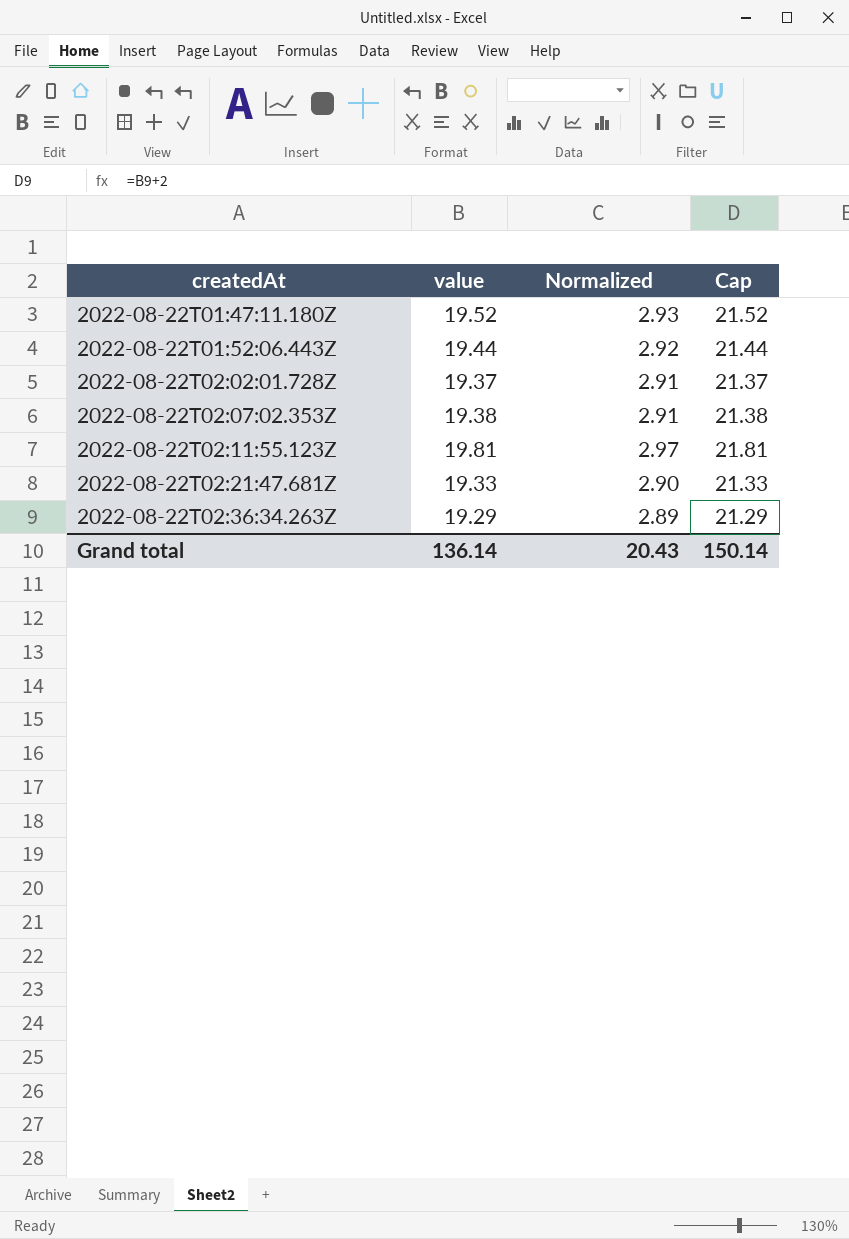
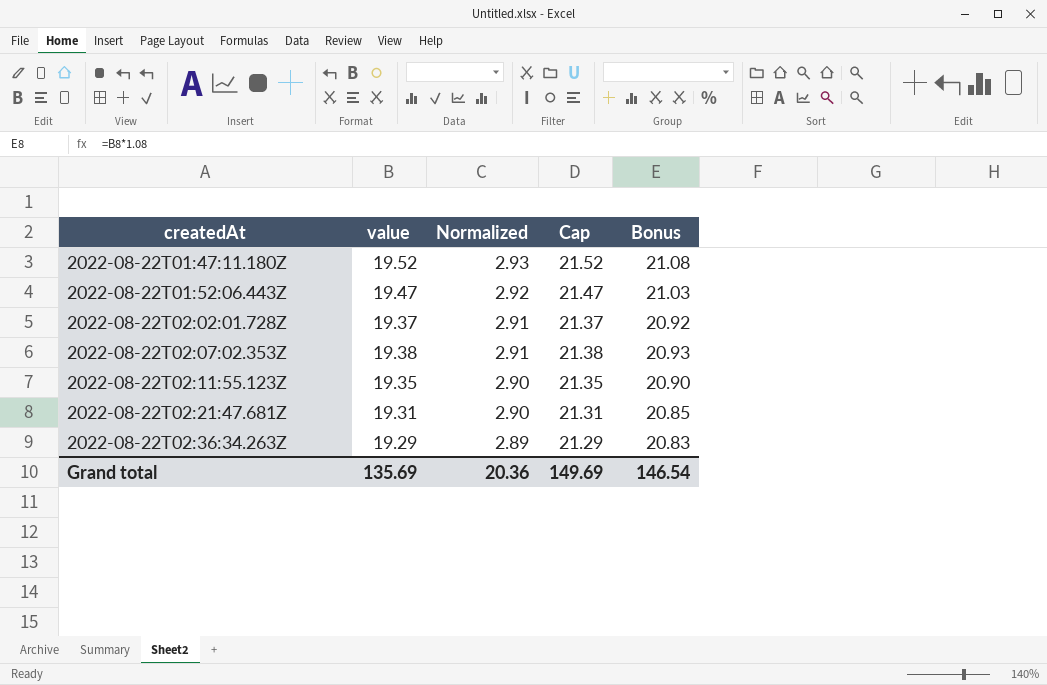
column Bonus | formula: none -> [value] * 1.08
2022-08-22T01:52:06.443Z | value: 19.44 -> 19.47
2022-08-22T01:52:06.443Z | Cap: 21.44 -> 21.47
2022-08-22T02:11:55.123Z | value: 19.81 -> 19.35
2022-08-22T02:11:55.123Z | Normalized: 2.97 -> 2.90
2022-08-22T02:11:55.123Z | Cap: 21.81 -> 21.35
2022-08-22T02:21:47.681Z | value: 19.33 -> 19.31
2022-08-22T02:21:47.681Z | Cap: 21.33 -> 21.31
Grand total | value: 136.14 -> 135.69
Grand total | Normalized: 20.43 -> 20.36
Grand total | Cap: 150.14 -> 149.69

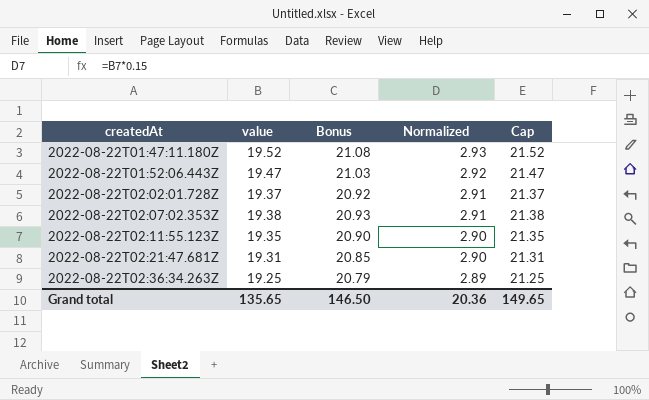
column Bonus | position: 5 -> 3
2022-08-22T02:36:34.263Z | value: 19.29 -> 19.25
2022-08-22T02:36:34.263Z | Bonus: 20.83 -> 20.79
2022-08-22T02:36:34.263Z | Cap: 21.29 -> 21.25
Grand total | value: 135.69 -> 135.65
Grand total | Bonus: 146.54 -> 146.50
Grand total | Cap: 149.69 -> 149.65

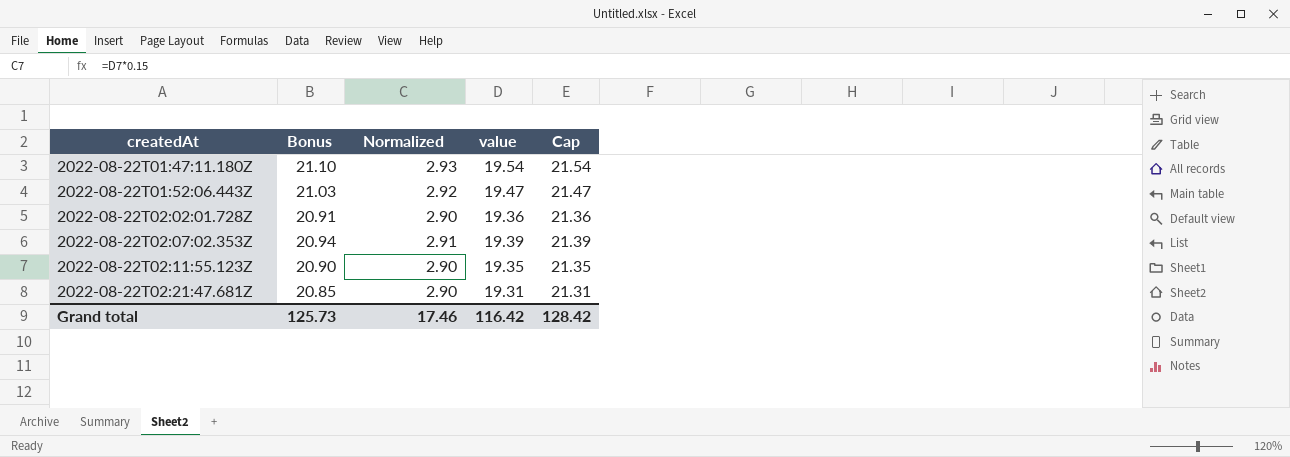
column value | position: 2 -> 4
row 2022-08-22T02:36:34.263Z: 19.25 | 20.79 | 2.89 | 21.25 -> none
2022-08-22T01:47:11.180Z | Bonus: 21.08 -> 21.10
2022-08-22T01:47:11.180Z | value: 19.52 -> 19.54
2022-08-22T01:47:11.180Z | Cap: 21.52 -> 21.54
2022-08-22T02:02:01.728Z | Bonus: 20.92 -> 20.91
2022-08-22T02:02:01.728Z | Normalized: 2.91 -> 2.90
2022-08-22T02:02:01.728Z | value: 19.37 -> 19.36
2022-08-22T02:02:01.728Z | Cap: 21.37 -> 21.36
2022-08-22T02:07:02.353Z | Bonus: 20.93 -> 20.94
2022-08-22T02:07:02.353Z | value: 19.38 -> 19.39
2022-08-22T02:07:02.353Z | Cap: 21.38 -> 21.39
Grand total | Bonus: 146.50 -> 125.73
Grand total | Normalized: 20.36 -> 17.46
Grand total | value: 135.65 -> 116.42
Grand total | Cap: 149.65 -> 128.42

